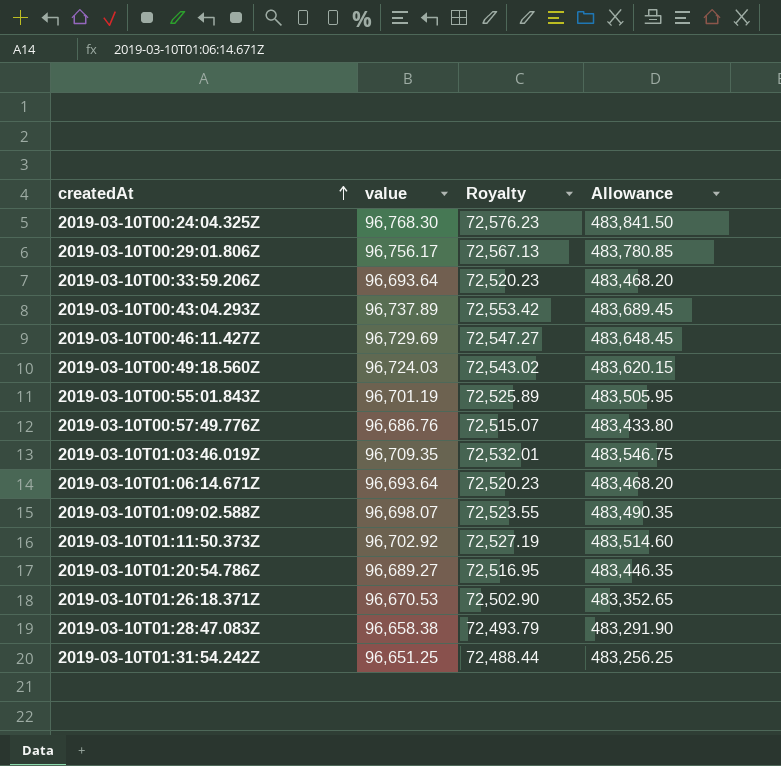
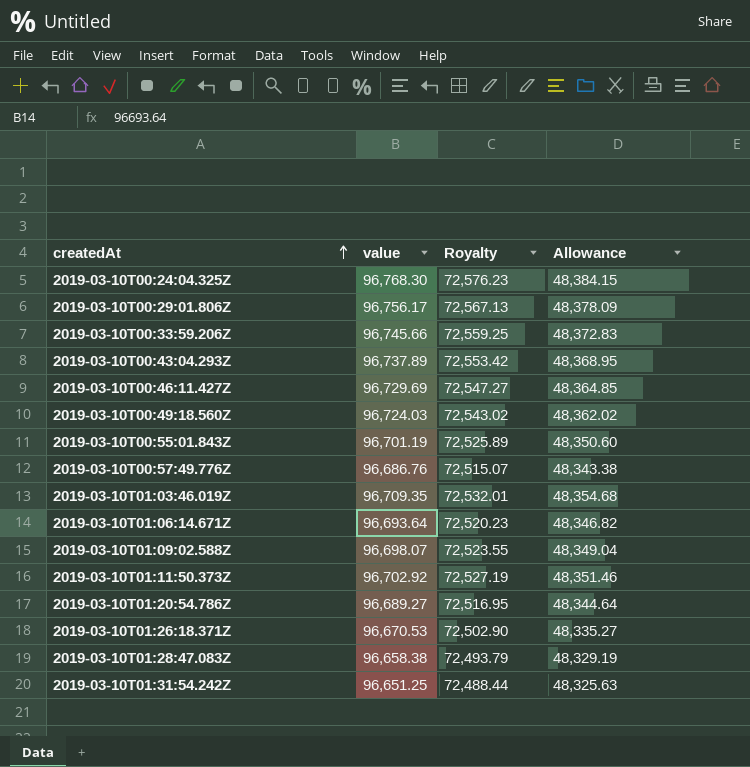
column Allowance | formula: [value] * 5 -> [value] * 0.5
2019-03-10T00:33:59.206Z | value: 96,693.64 -> 96,745.66
2019-03-10T00:33:59.206Z | Royalty: 72,520.23 -> 72,559.25

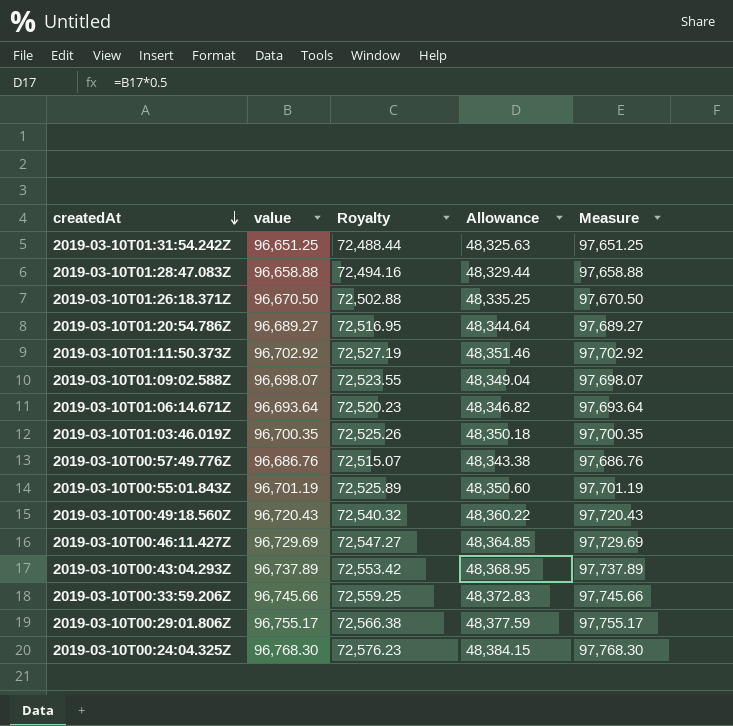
row order: createdAt ascending -> createdAt descending
column Measure | formula: none -> [value] + 1000
2019-03-10T01:28:47.083Z | value: 96,658.38 -> 96,658.88
2019-03-10T01:28:47.083Z | Royalty: 72,493.79 -> 72,494.16
2019-03-10T01:28:47.083Z | Allowance: 48,329.19 -> 48,329.44
2019-03-10T01:26:18.371Z | value: 96,670.53 -> 96,670.50
2019-03-10T01:26:18.371Z | Royalty: 72,502.90 -> 72,502.88
2019-03-10T01:26:18.371Z | Allowance: 48,335.27 -> 48,335.25
2019-03-10T01:03:46.019Z | value: 96,709.35 -> 96,700.35
2019-03-10T01:03:46.019Z | Royalty: 72,532.01 -> 72,525.26
2019-03-10T01:03:46.019Z | Allowance: 48,354.68 -> 48,350.18
2019-03-10T00:49:18.560Z | value: 96,724.03 -> 96,720.43
2019-03-10T00:49:18.560Z | Royalty: 72,543.02 -> 72,540.32
2019-03-10T00:49:18.560Z | Allowance: 48,362.02 -> 48,360.22
2019-03-10T00:29:01.806Z | value: 96,756.17 -> 96,755.17
2019-03-10T00:29:01.806Z | Royalty: 72,567.13 -> 72,566.38
2019-03-10T00:29:01.806Z | Allowance: 48,378.09 -> 48,377.59

